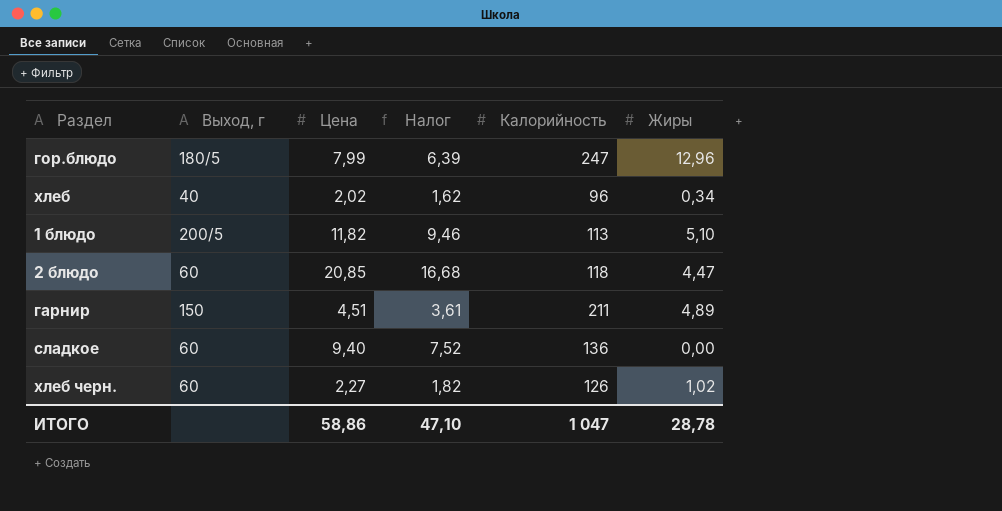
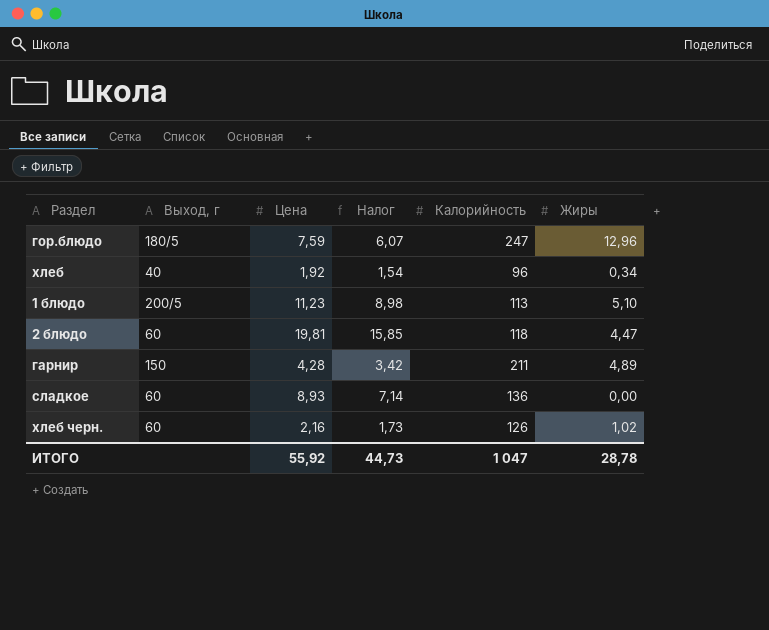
гор.блюдо | Цена: 7,99 -> 7,59
гор.блюдо | Налог: 6,39 -> 6,07
хлеб | Цена: 2,02 -> 1,92
хлеб | Налог: 1,62 -> 1,54
1 блюдо | Цена: 11,82 -> 11,23
1 блюдо | Налог: 9,46 -> 8,98
2 блюдо | Цена: 20,85 -> 19,81
2 блюдо | Налог: 16,68 -> 15,85
гарнир | Цена: 4,51 -> 4,28
гарнир | Налог: 3,61 -> 3,42
сладкое | Цена: 9,40 -> 8,93
сладкое | Налог: 7,52 -> 7,14
хлеб черн. | Цена: 2,27 -> 2,16
хлеб черн. | Налог: 1,82 -> 1,73
ИТОГО | Цена: 58,86 -> 55,92
ИТОГО | Налог: 47,10 -> 44,73

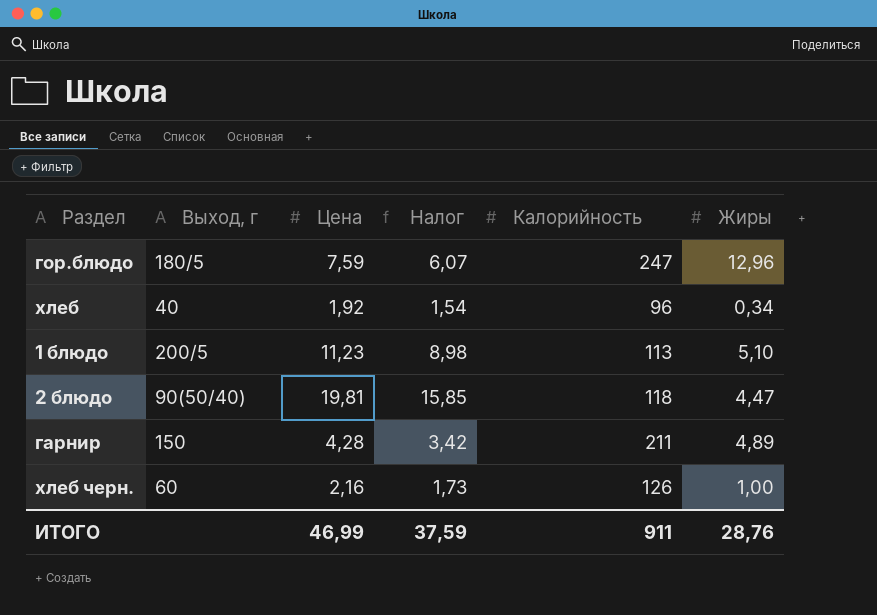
row сладкое: 60 | 8,93 | 7,14 | 136 | 0,00 -> none
2 блюдо | Выход, г: 60 -> 90(50/40)
хлеб черн. | Жиры: 1,02 -> 1,00
ИТОГО | Цена: 55,92 -> 46,99
ИТОГО | Налог: 44,73 -> 37,59
ИТОГО | Калорийность: 1 047 -> 911
ИТОГО | Жиры: 28,78 -> 28,76

